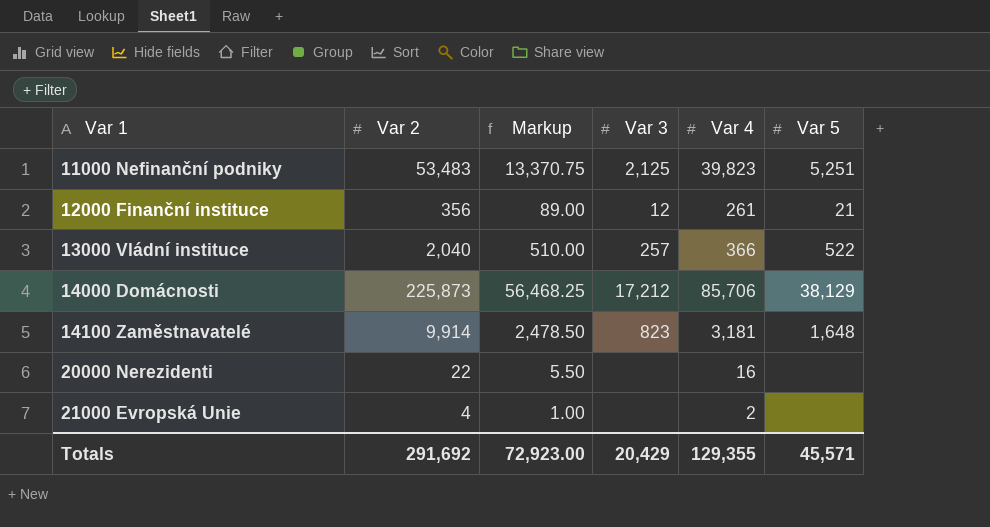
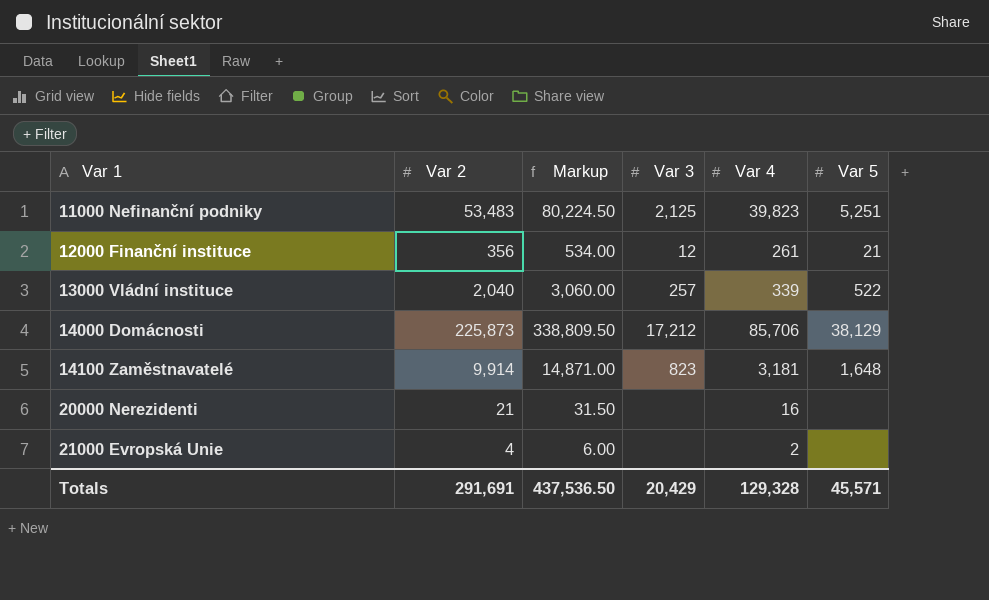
column Markup | formula: [Var 2] * 0.25 -> [Var 2] * 1.5
13000 Vládní instituce | Var 4: 366 -> 339
20000 Nerezidenti | Var 2: 22 -> 21
Totals | Var 2: 291,692 -> 291,691
Totals | Markup: 72,923.00 -> 437,536.50
Totals | Var 4: 129,355 -> 129,328

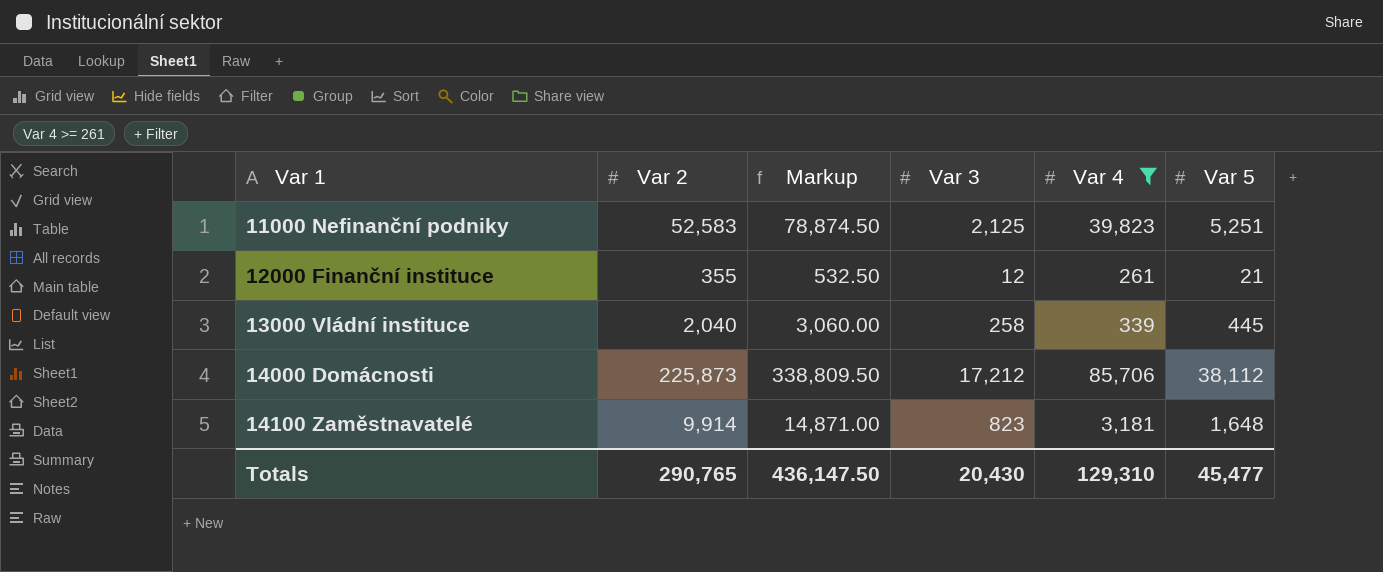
filter: none -> Var 4 >= 261
11000 Nefinanční podniky | Var 2: 53,483 -> 52,583
11000 Nefinanční podniky | Markup: 80,224.50 -> 78,874.50
12000 Finanční instituce | Var 2: 356 -> 355
12000 Finanční instituce | Markup: 534.00 -> 532.50
13000 Vládní instituce | Var 3: 257 -> 258
13000 Vládní instituce | Var 5: 522 -> 445
14000 Domácnosti | Var 5: 38,129 -> 38,112
Totals | Var 2: 291,691 -> 290,765
Totals | Markup: 437,536.50 -> 436,147.50
Totals | Var 3: 20,429 -> 20,430
Totals | Var 4: 129,328 -> 129,310
Totals | Var 5: 45,571 -> 45,477

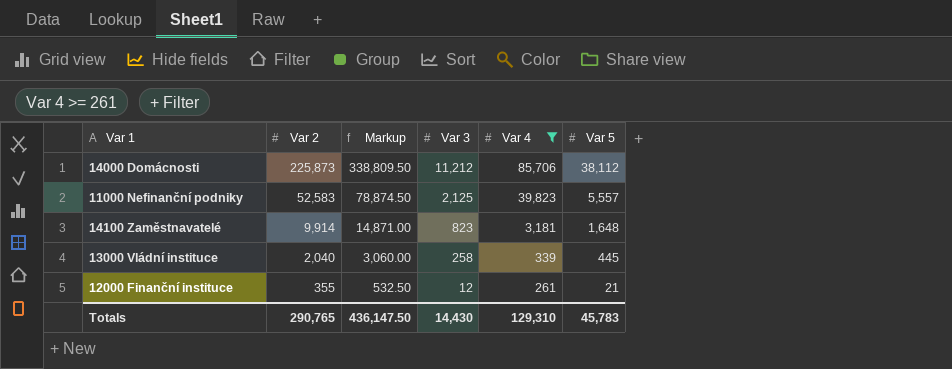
row order: Var 1 ascending -> Var 2 descending
14000 Domácnosti | Var 3: 17,212 -> 11,212
11000 Nefinanční podniky | Var 5: 5,251 -> 5,557
Totals | Var 3: 20,430 -> 14,430
Totals | Var 5: 45,477 -> 45,783

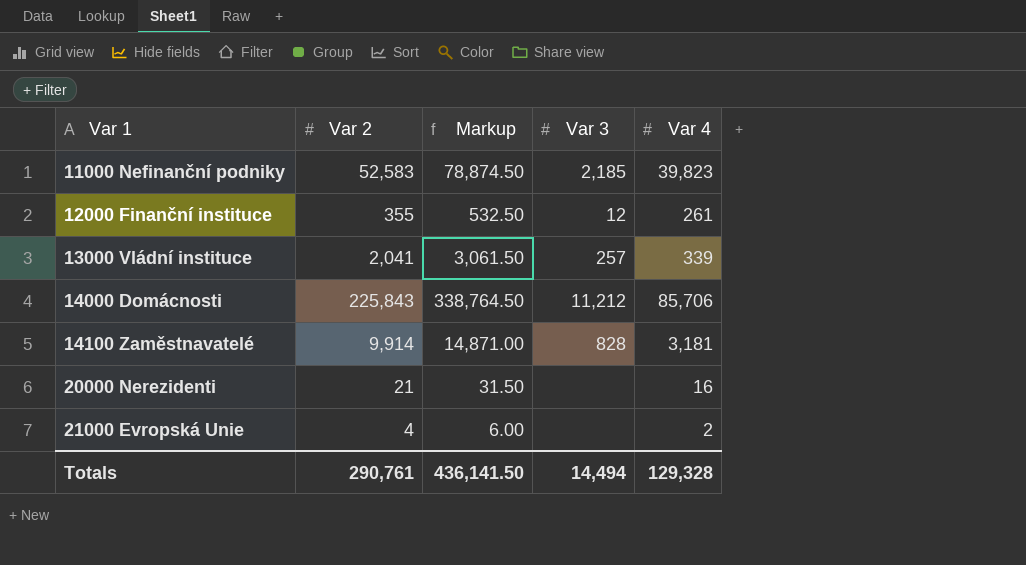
filter: Var 4 >= 261 -> none
row order: Var 2 descending -> Var 1 ascending
column Var 5 | position: 6 -> none
11000 Nefinanční podniky | Var 3: 2,125 -> 2,185
13000 Vládní instituce | Var 2: 2,040 -> 2,041
13000 Vládní instituce | Markup: 3,060.00 -> 3,061.50
13000 Vládní instituce | Var 3: 258 -> 257
14000 Domácnosti | Var 2: 225,873 -> 225,843
14000 Domácnosti | Markup: 338,809.50 -> 338,764.50
14100 Zaměstnavatelé | Var 3: 823 -> 828
Totals | Var 2: 290,765 -> 290,761
Totals | Markup: 436,147.50 -> 436,141.50
Totals | Var 3: 14,430 -> 14,494
Totals | Var 4: 129,310 -> 129,328

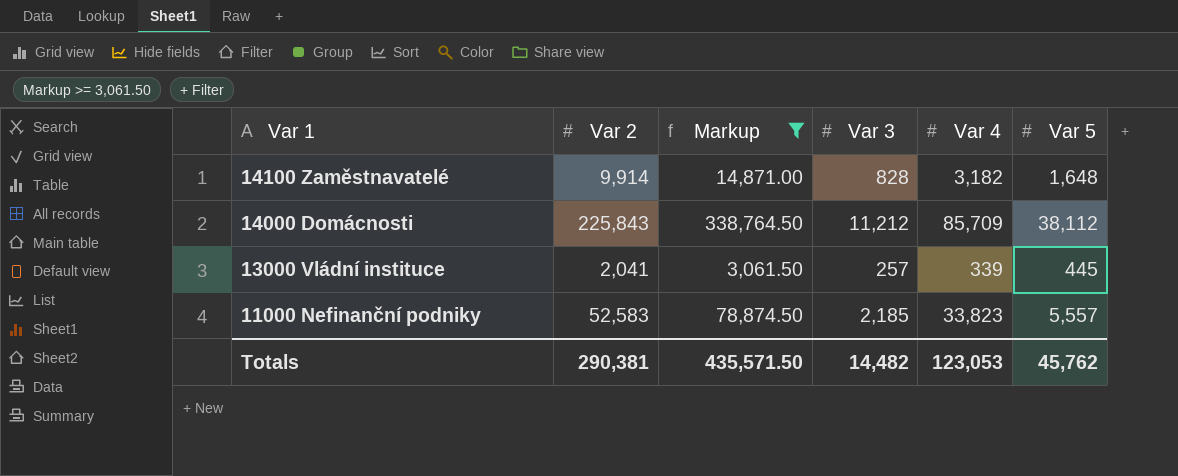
filter: none -> Markup >= 3,061.50
row order: Var 1 ascending -> Var 1 descending
column Var 5 | position: none -> 6
14100 Zaměstnavatelé | Var 4: 3,181 -> 3,182
14000 Domácnosti | Var 4: 85,706 -> 85,709
11000 Nefinanční podniky | Var 4: 39,823 -> 33,823
Totals | Var 2: 290,761 -> 290,381
Totals | Markup: 436,141.50 -> 435,571.50
Totals | Var 3: 14,494 -> 14,482
Totals | Var 4: 129,328 -> 123,053

